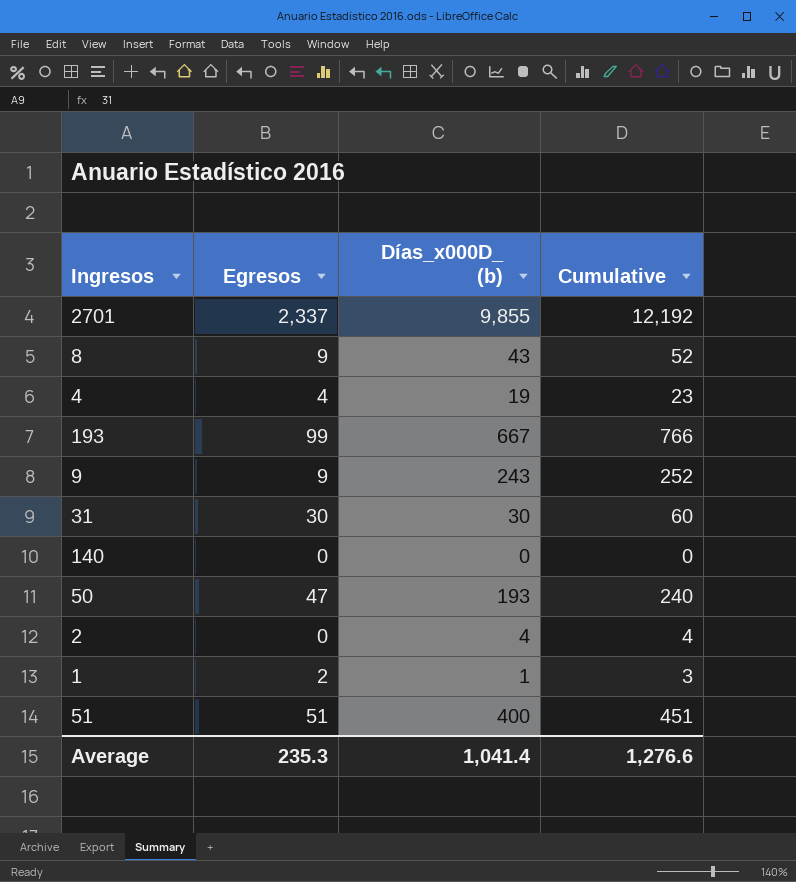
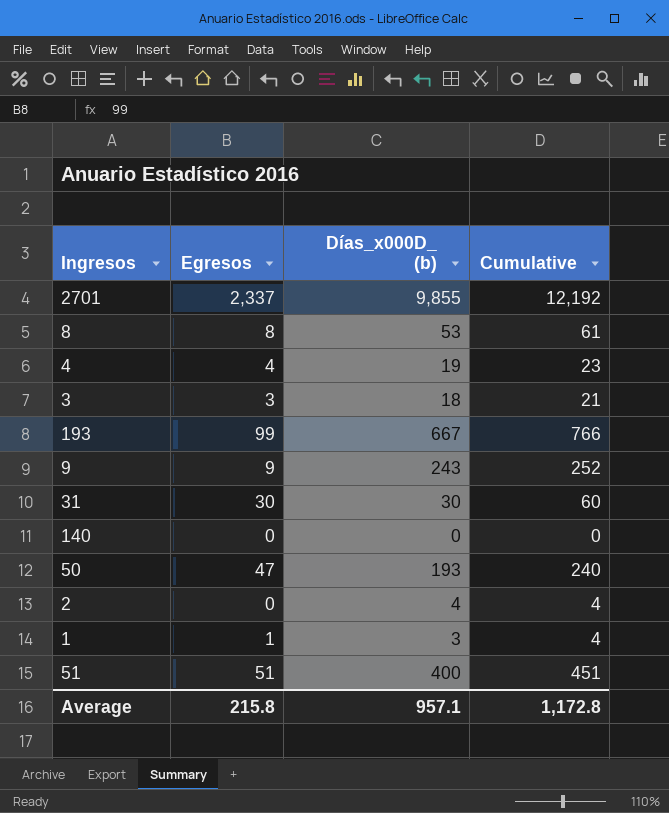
8 | Egresos: 9 -> 8
8 | Días_x000D_ (b): 43 -> 53
8 | Cumulative: 52 -> 61
row 3: none -> 3 | 18 | 21
1 | Egresos: 2 -> 1
1 | Días_x000D_ (b): 1 -> 3
1 | Cumulative: 3 -> 4
Average | Egresos: 235.3 -> 215.8
Average | Días_x000D_ (b): 1,041.4 -> 957.1
Average | Cumulative: 1,276.6 -> 1,172.8

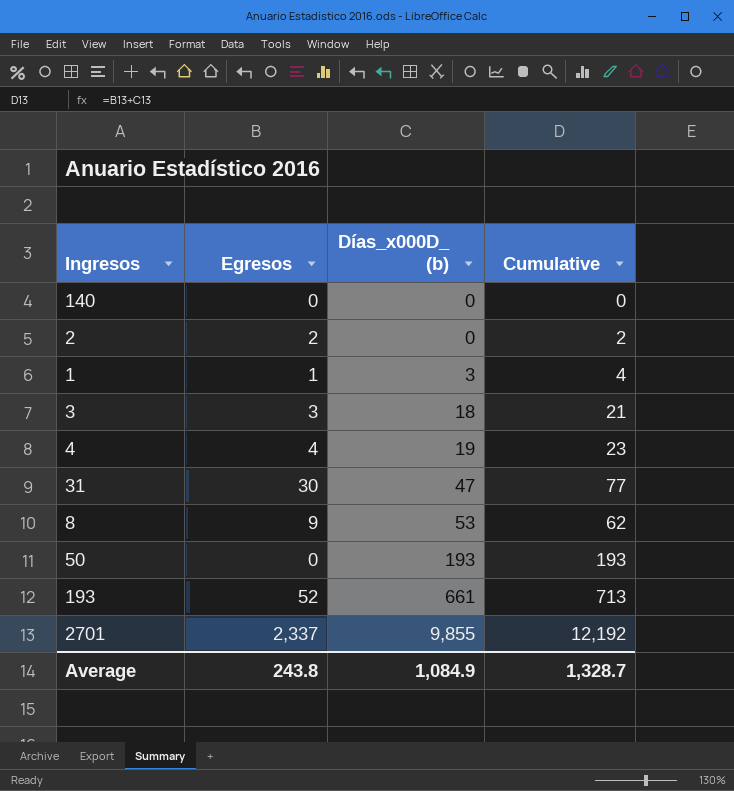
row order: none -> Días_x000D_ (b) ascending
row 9: 9 | 243 | 252 -> none
row 51: 51 | 400 | 451 -> none
2 | Egresos: 0 -> 2
2 | Días_x000D_ (b): 4 -> 0
2 | Cumulative: 4 -> 2
31 | Días_x000D_ (b): 30 -> 47
31 | Cumulative: 60 -> 77
8 | Egresos: 8 -> 9
8 | Cumulative: 61 -> 62
50 | Egresos: 47 -> 0
50 | Cumulative: 240 -> 193
193 | Egresos: 99 -> 52
193 | Días_x000D_ (b): 667 -> 661
193 | Cumulative: 766 -> 713
Average | Egresos: 215.8 -> 243.8
Average | Días_x000D_ (b): 957.1 -> 1,084.9
Average | Cumulative: 1,172.8 -> 1,328.7

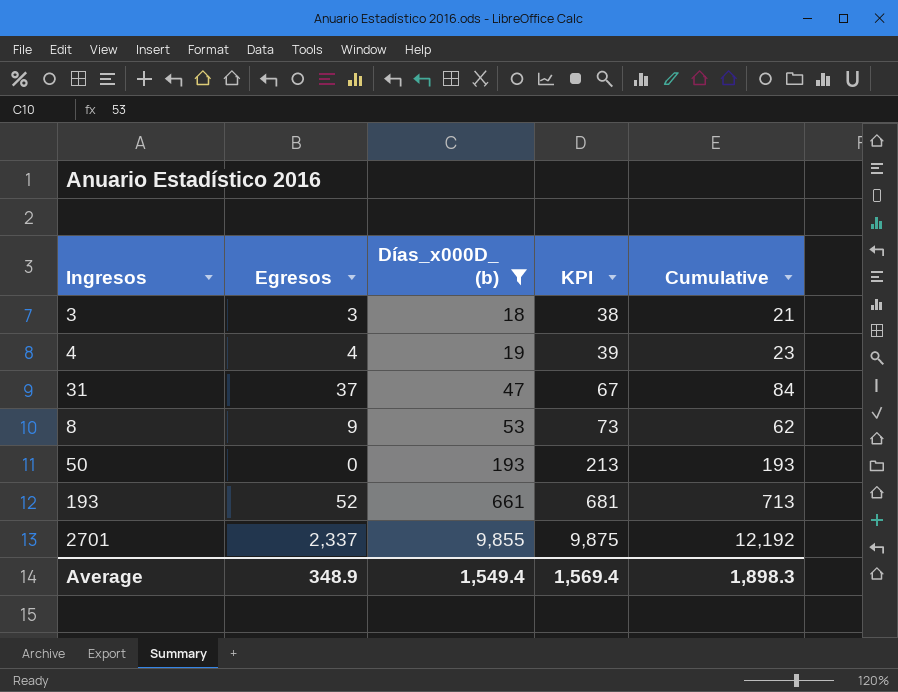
filter: none -> Días_x000D_ (b) >= 18
column KPI | formula: none -> [Días_x000D_ (b)] + 20
31 | Egresos: 30 -> 37
31 | Cumulative: 77 -> 84
Average | Egresos: 243.8 -> 348.9
Average | Días_x000D_ (b): 1,084.9 -> 1,549.4
Average | Cumulative: 1,328.7 -> 1,898.3

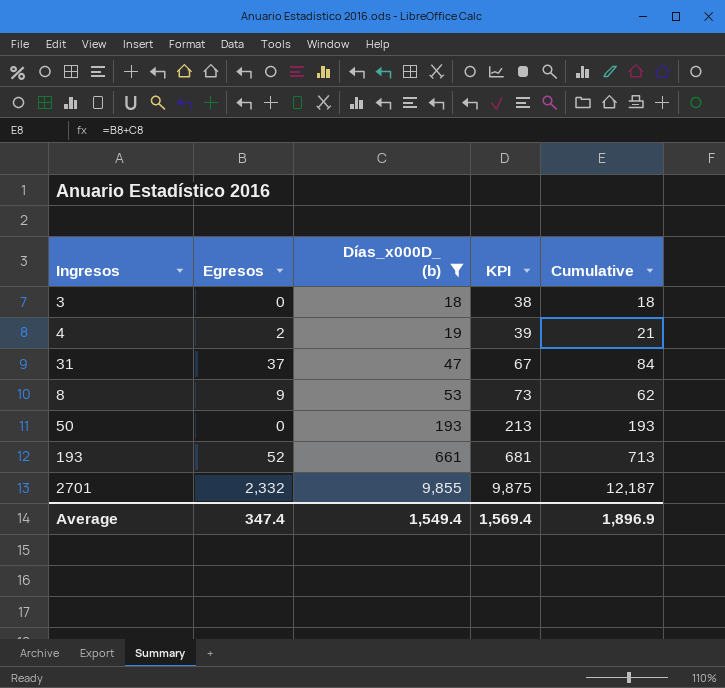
3 | Egresos: 3 -> 0
3 | Cumulative: 21 -> 18
4 | Egresos: 4 -> 2
4 | Cumulative: 23 -> 21
2701 | Egresos: 2,337 -> 2,332
2701 | Cumulative: 12,192 -> 12,187
Average | Egresos: 348.9 -> 347.4
Average | Cumulative: 1,898.3 -> 1,896.9

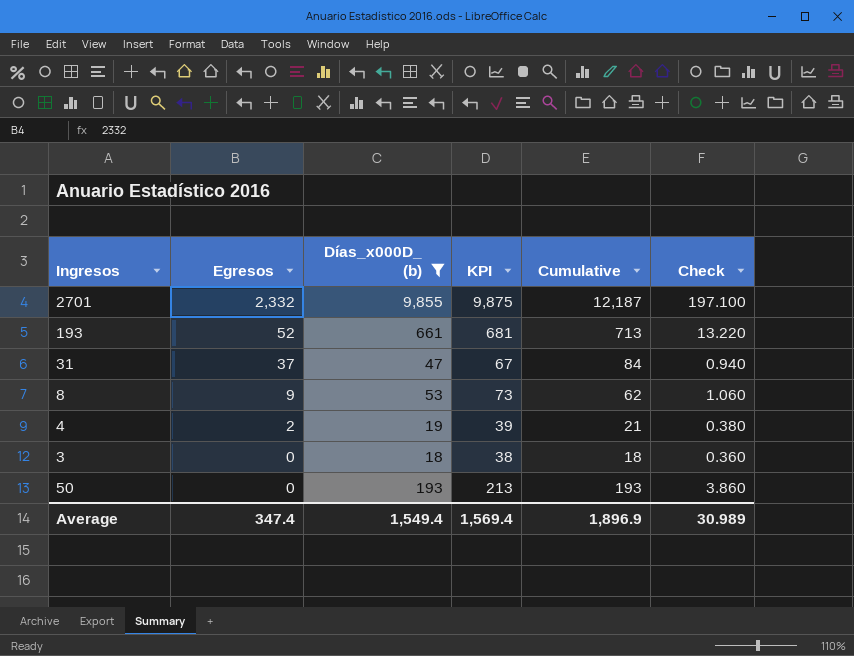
row order: Días_x000D_ (b) ascending -> Egresos descending
column Check | formula: none -> [Días_x000D_ (b)] * 0.02

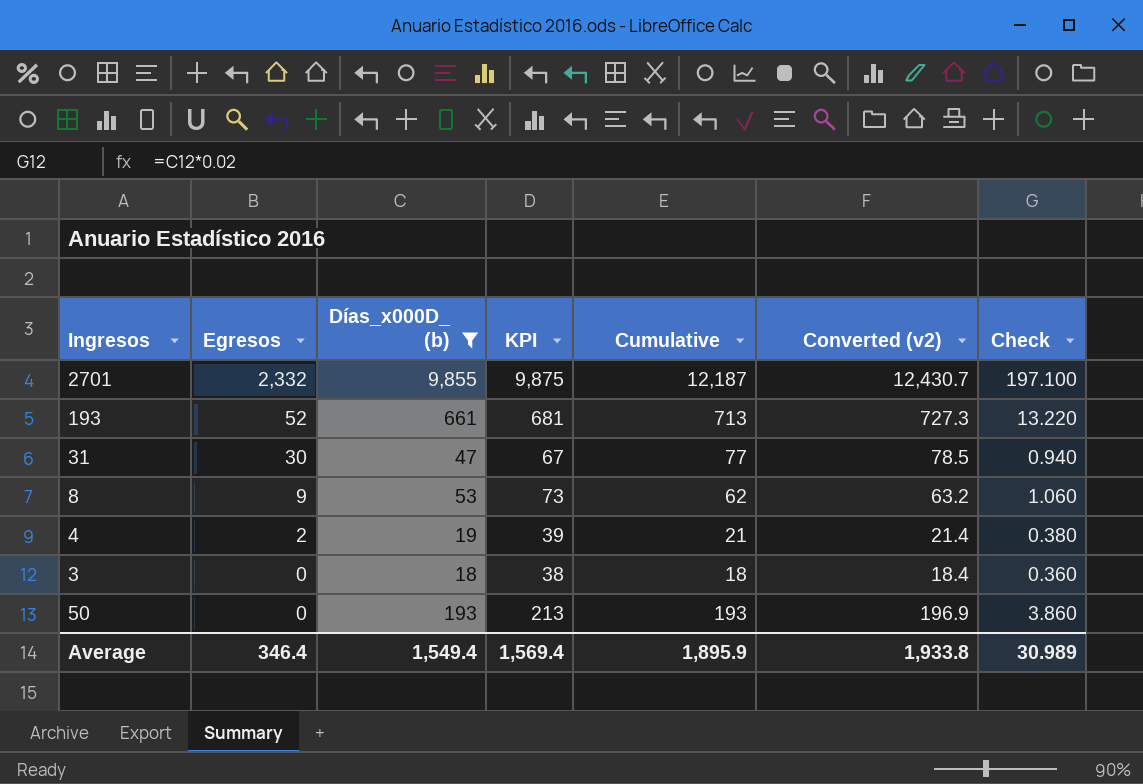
column Converted (v2) | formula: none -> [Cumulative] * 1.02
31 | Egresos: 37 -> 30
31 | Cumulative: 84 -> 77
Average | Egresos: 347.4 -> 346.4
Average | Cumulative: 1,896.9 -> 1,895.9

